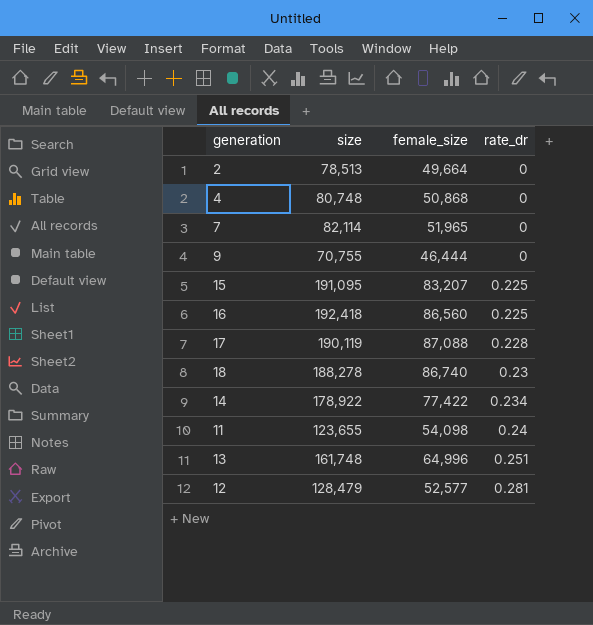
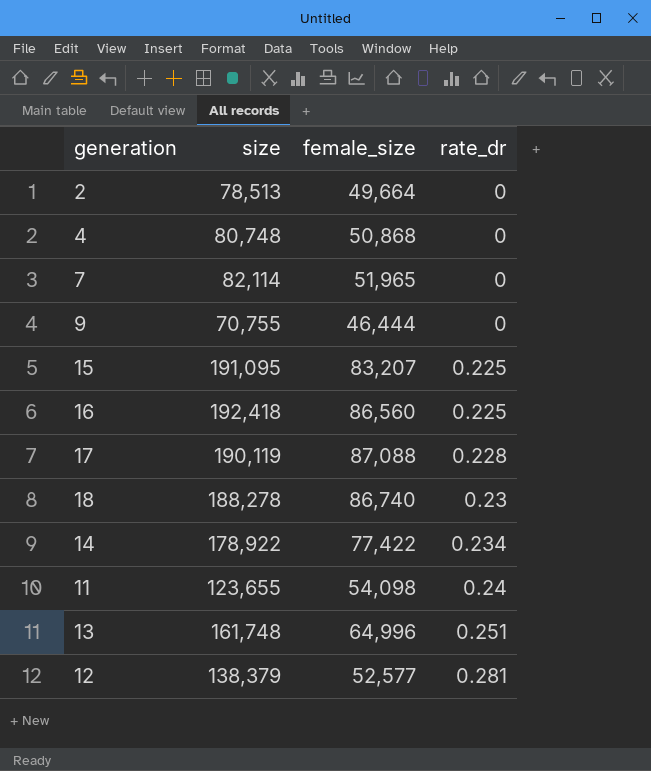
12 | size: 128,479 -> 138,379

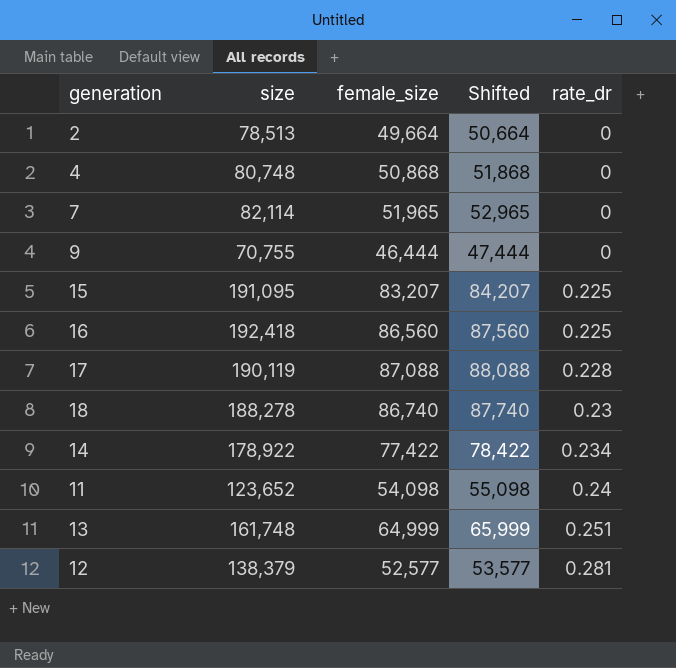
column Shifted | formula: none -> [female_size] + 1000
11 | size: 123,655 -> 123,652
13 | female_size: 64,996 -> 64,999

